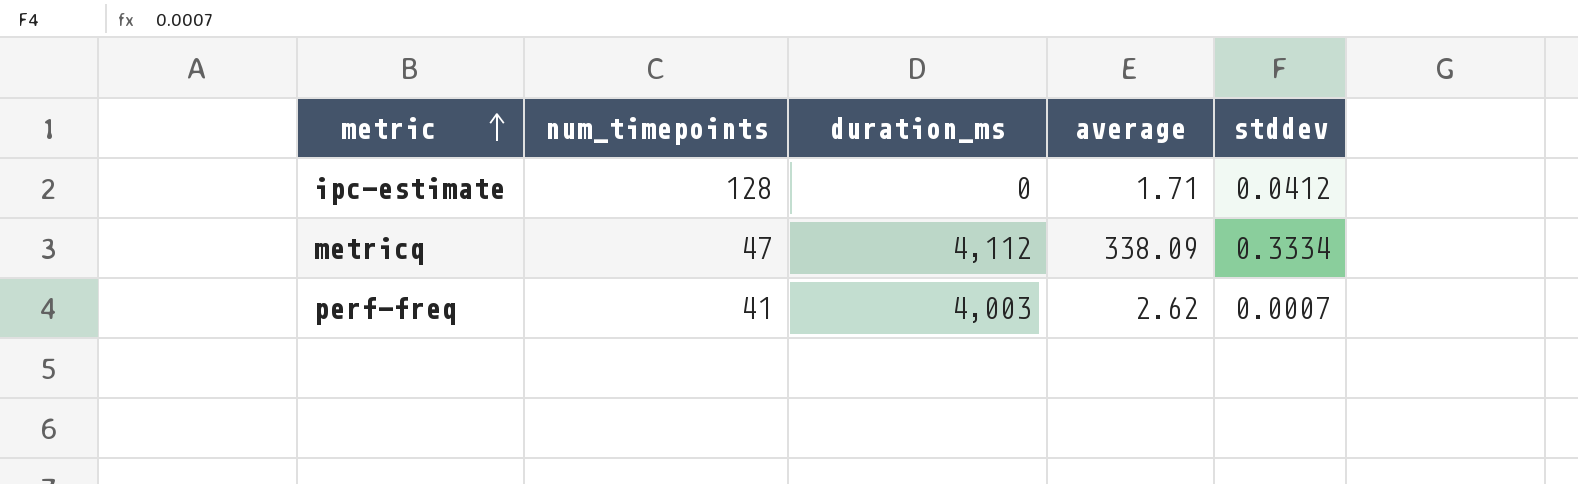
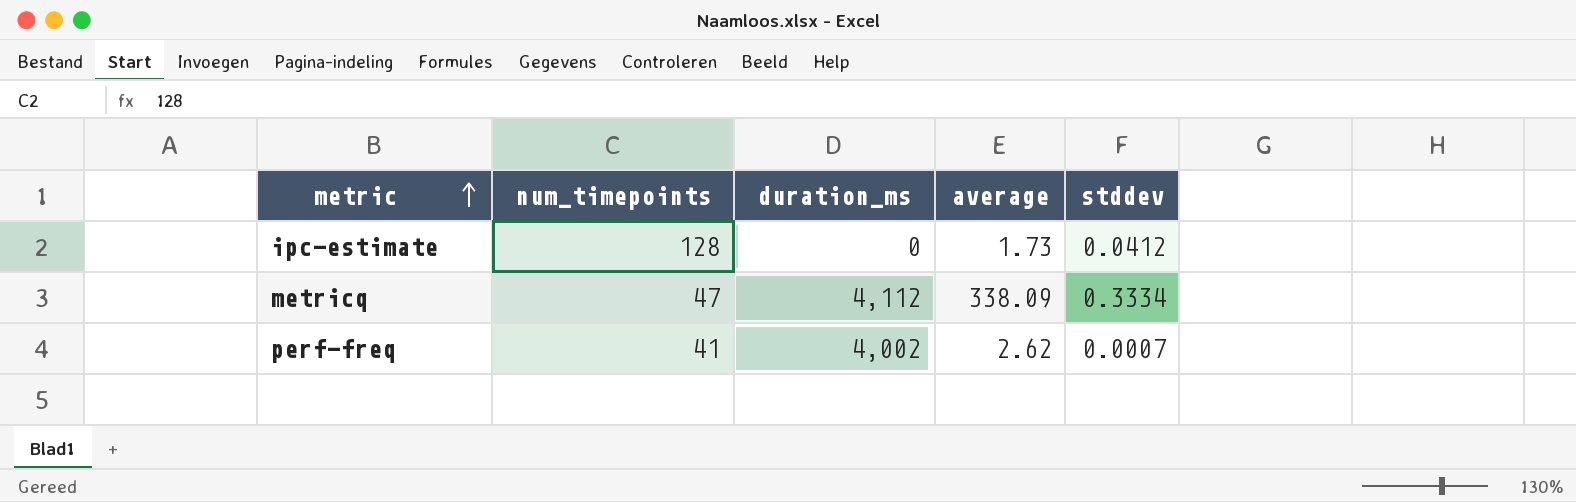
ipc-estimate | average: 1.71 -> 1.73
perf-freq | duration_ms: 4,003 -> 4,002

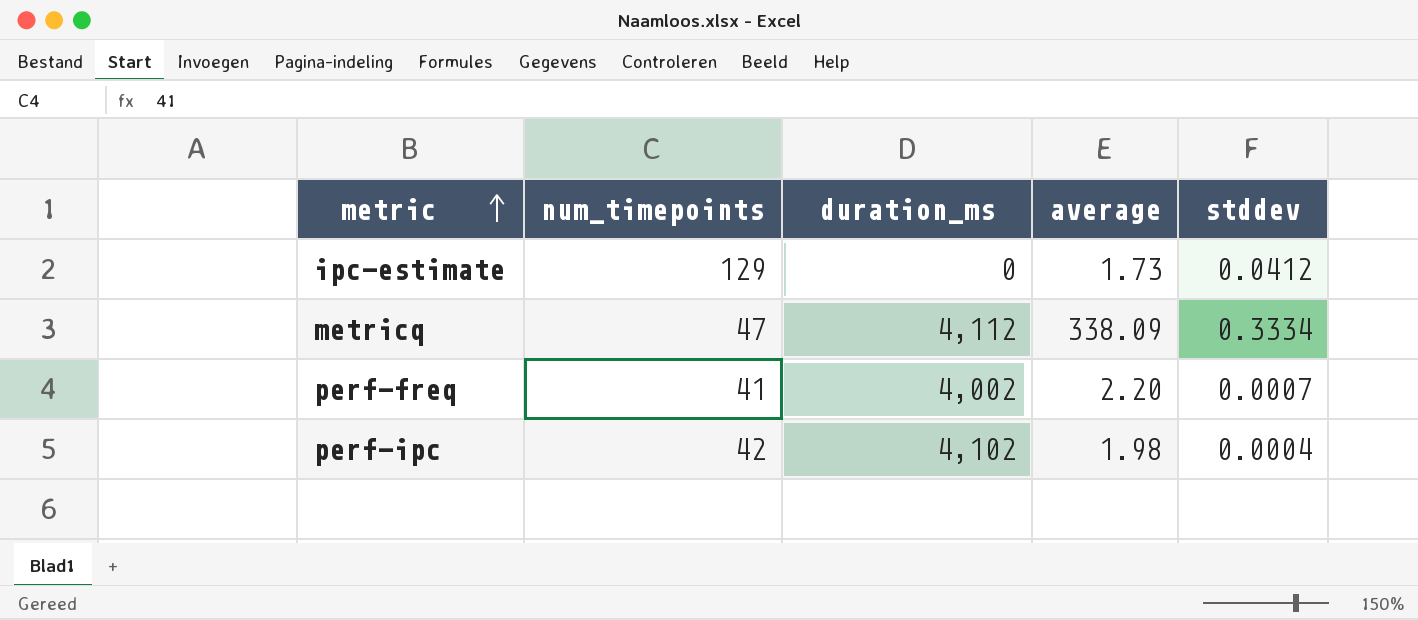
ipc-estimate | num_timepoints: 128 -> 129
perf-freq | average: 2.62 -> 2.20
row perf-ipc: none -> 42 | 4,102 | 1.98 | 0.0004

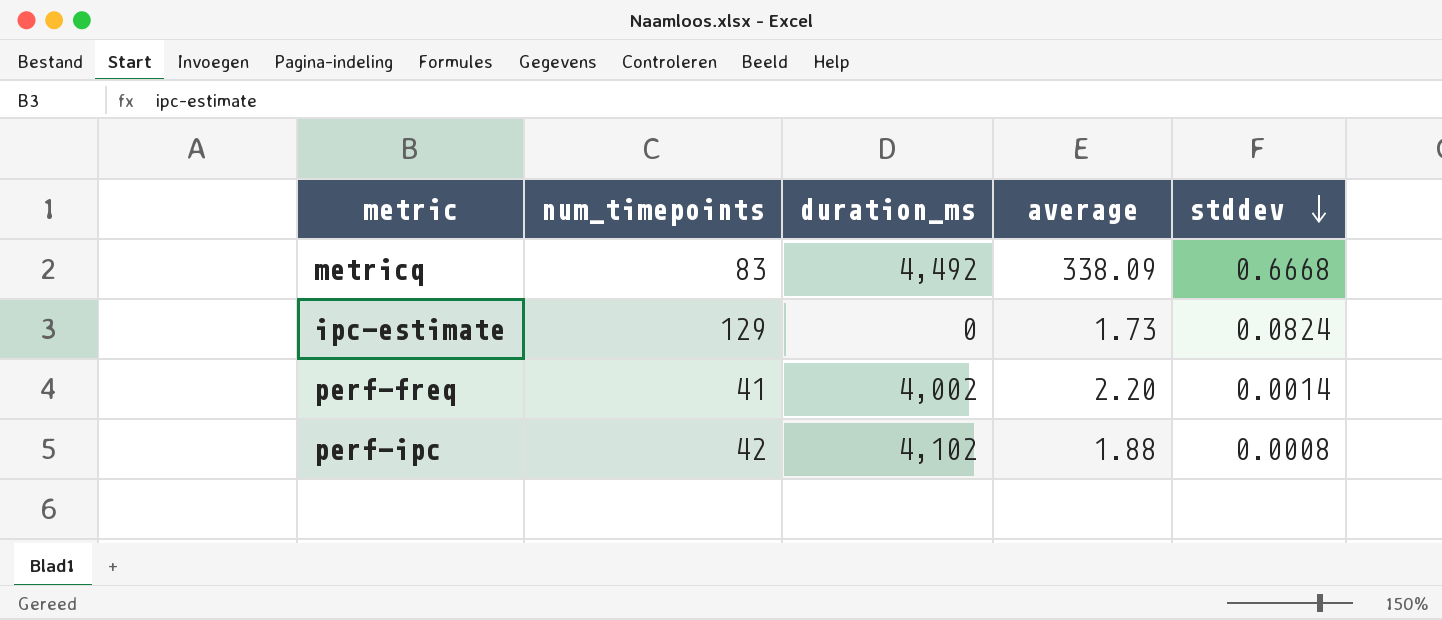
row order: metric ascending -> stddev descending
metricq | num_timepoints: 47 -> 83
metricq | duration_ms: 4,112 -> 4,492
metricq | stddev: 0.3334 -> 0.6668
ipc-estimate | stddev: 0.0412 -> 0.0824
perf-freq | stddev: 0.0007 -> 0.0014
perf-ipc | average: 1.98 -> 1.88
perf-ipc | stddev: 0.0004 -> 0.0008

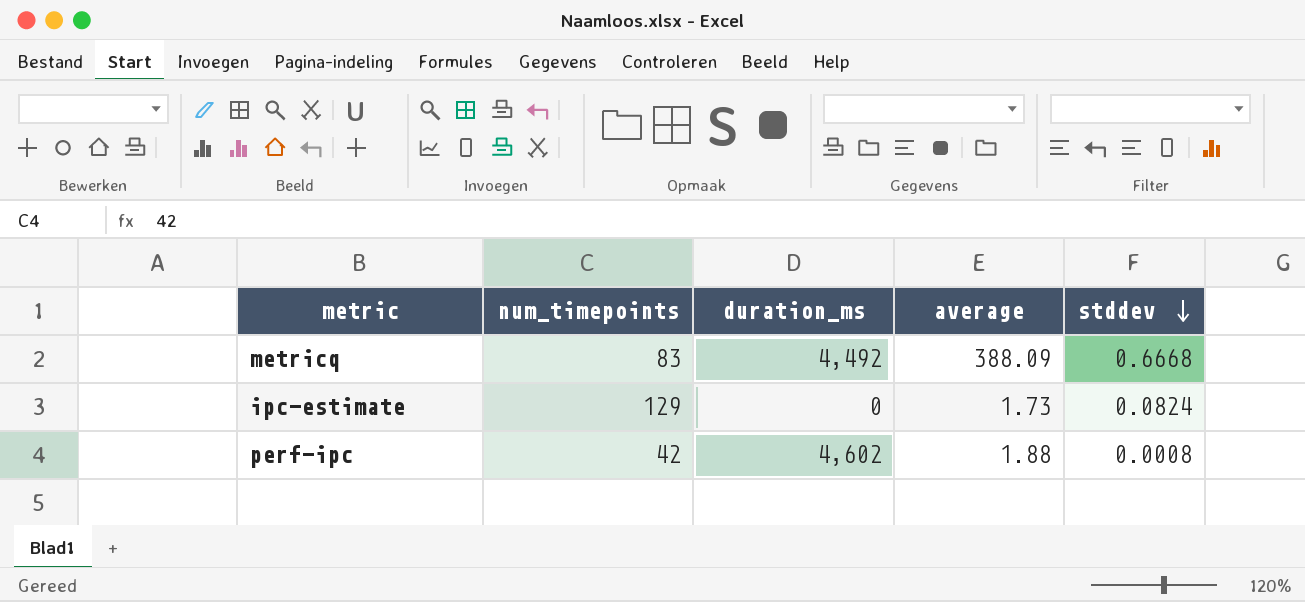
row perf-freq: 41 | 4,002 | 2.20 | 0.0014 -> none
metricq | average: 338.09 -> 388.09
perf-ipc | duration_ms: 4,102 -> 4,602

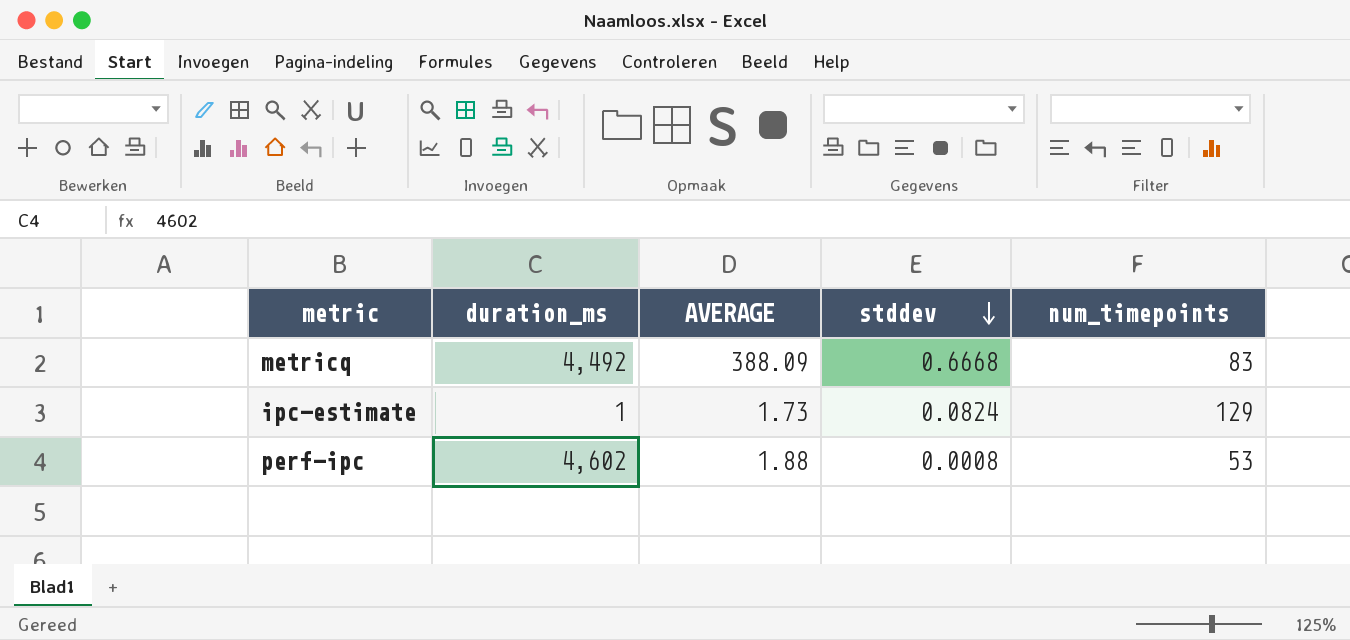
column name: average -> AVERAGE
column num_timepoints | position: 2 -> 5
ipc-estimate | duration_ms: 0 -> 1
perf-ipc | num_timepoints: 42 -> 53

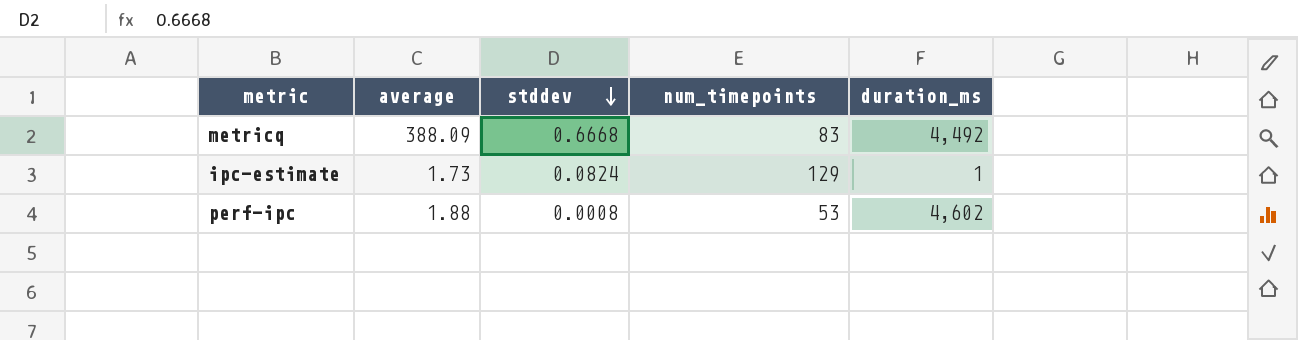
column name: AVERAGE -> average
column duration_ms | position: 2 -> 5

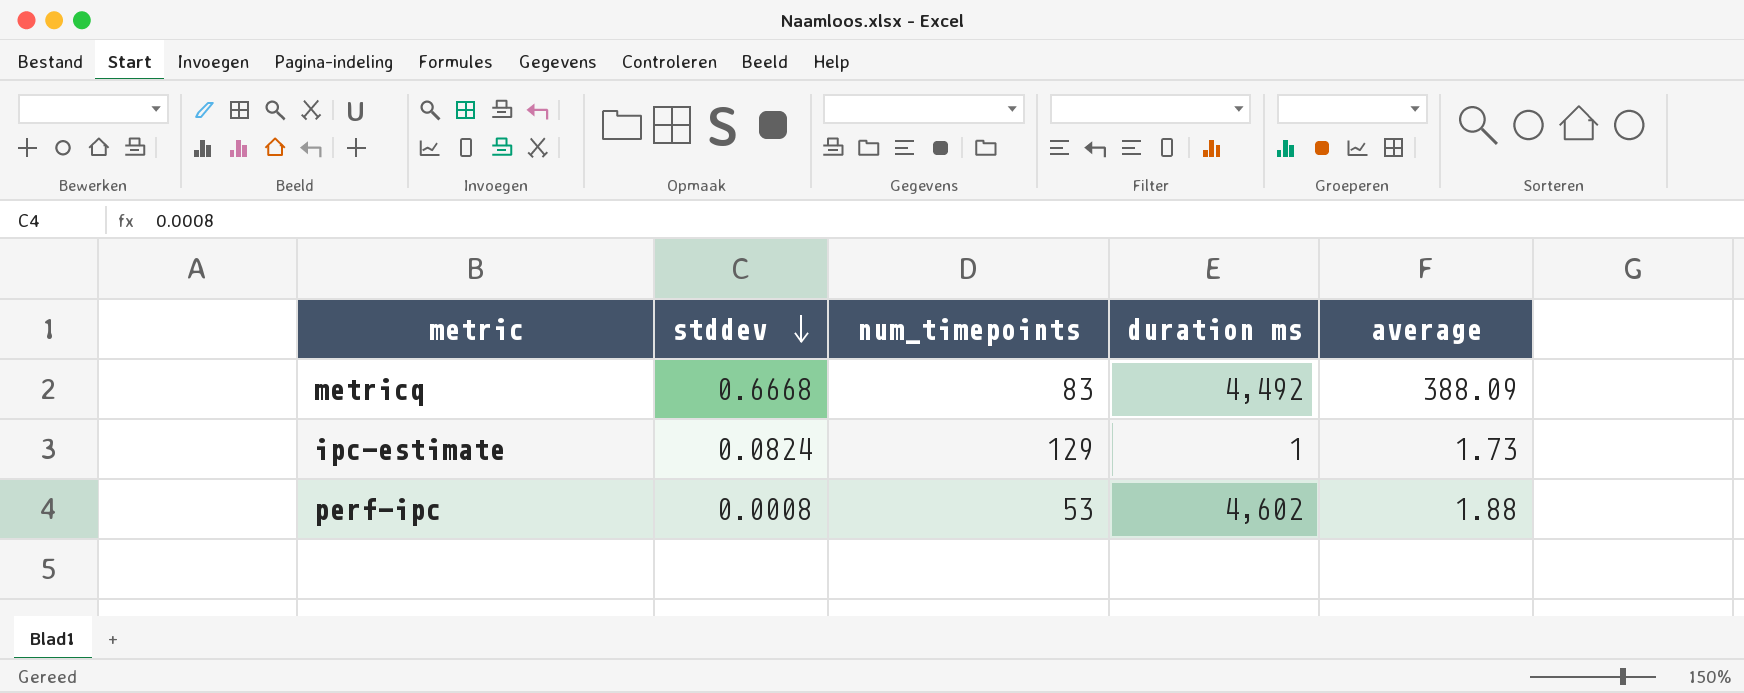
column name: duration_ms -> duration ms
column average | position: 2 -> 5

